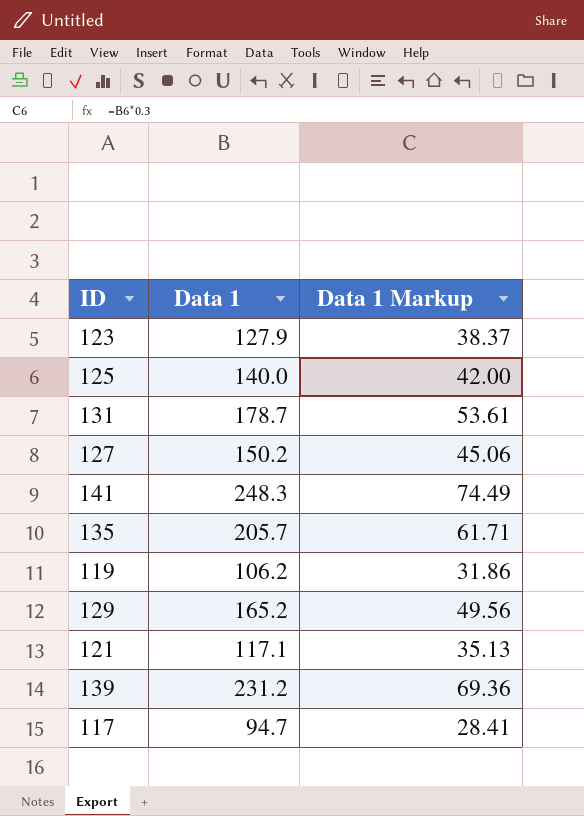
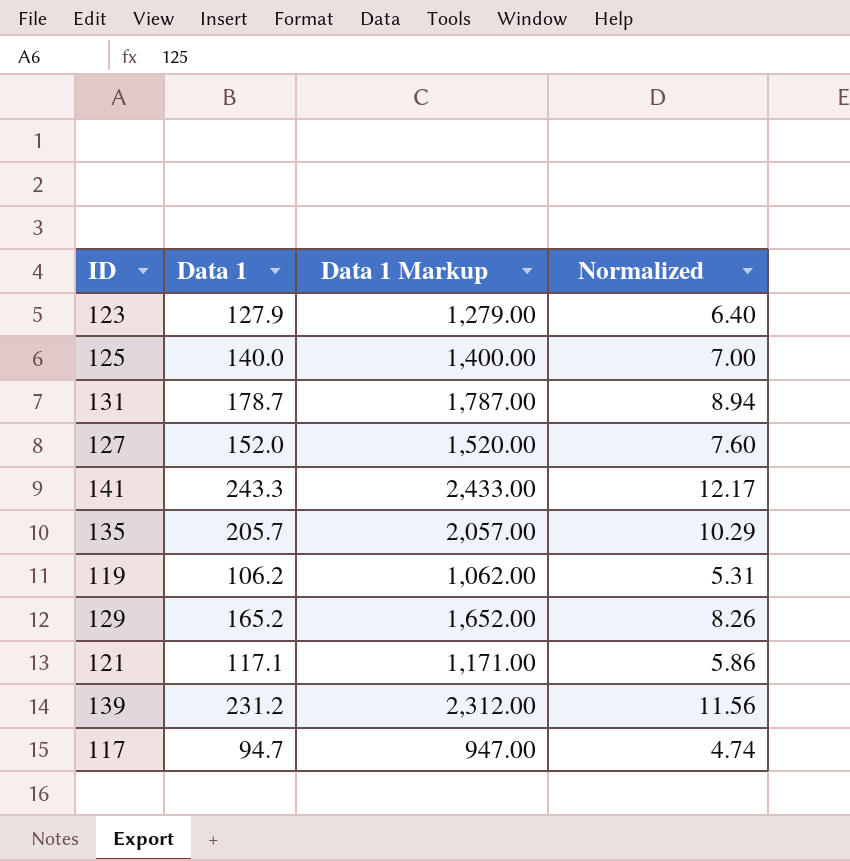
column Data 1 Markup | formula: [Data 1] * 0.3 -> [Data 1] * 10
column Normalized | formula: none -> [Data 1] * 0.05
127 | Data 1: 150.2 -> 152.0
141 | Data 1: 248.3 -> 243.3

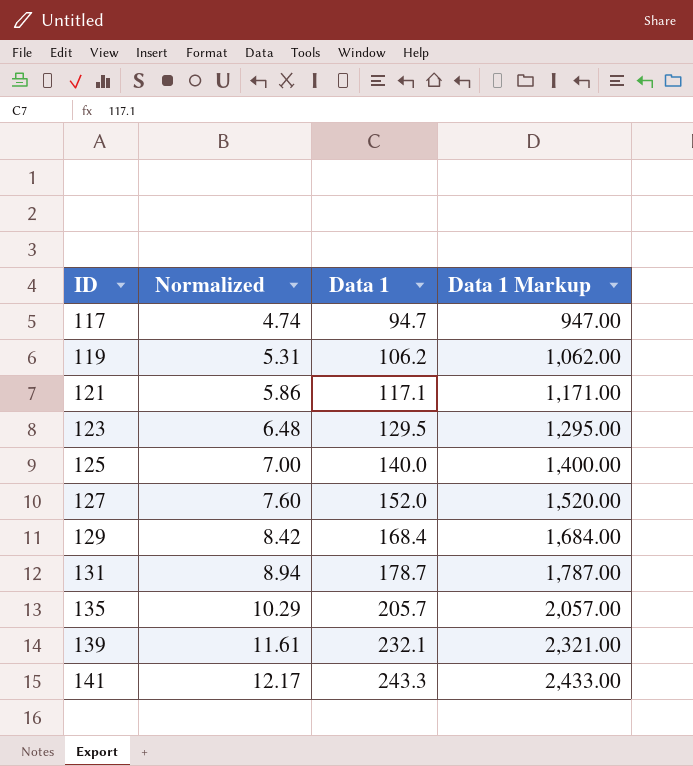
row order: none -> ID ascending
column Normalized | position: 4 -> 2
123 | Normalized: 6.40 -> 6.48
123 | Data 1: 127.9 -> 129.5
123 | Data 1 Markup: 1,279.00 -> 1,295.00
129 | Normalized: 8.26 -> 8.42
129 | Data 1: 165.2 -> 168.4
129 | Data 1 Markup: 1,652.00 -> 1,684.00
139 | Normalized: 11.56 -> 11.61
139 | Data 1: 231.2 -> 232.1
139 | Data 1 Markup: 2,312.00 -> 2,321.00

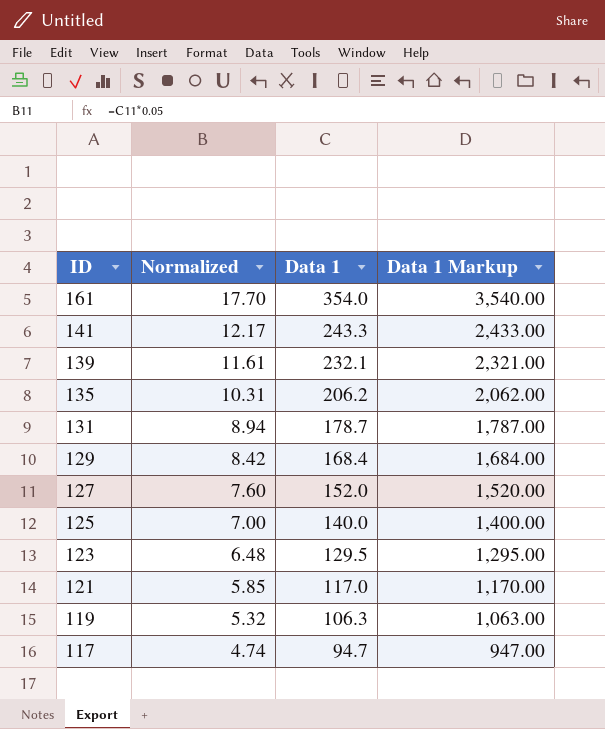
row order: ID ascending -> ID descending
row 161: none -> 17.70 | 354.0 | 3,540.00
135 | Normalized: 10.29 -> 10.31
135 | Data 1: 205.7 -> 206.2
135 | Data 1 Markup: 2,057.00 -> 2,062.00
121 | Normalized: 5.86 -> 5.85
121 | Data 1: 117.1 -> 117.0
121 | Data 1 Markup: 1,171.00 -> 1,170.00
119 | Normalized: 5.31 -> 5.32
119 | Data 1: 106.2 -> 106.3
119 | Data 1 Markup: 1,062.00 -> 1,063.00

